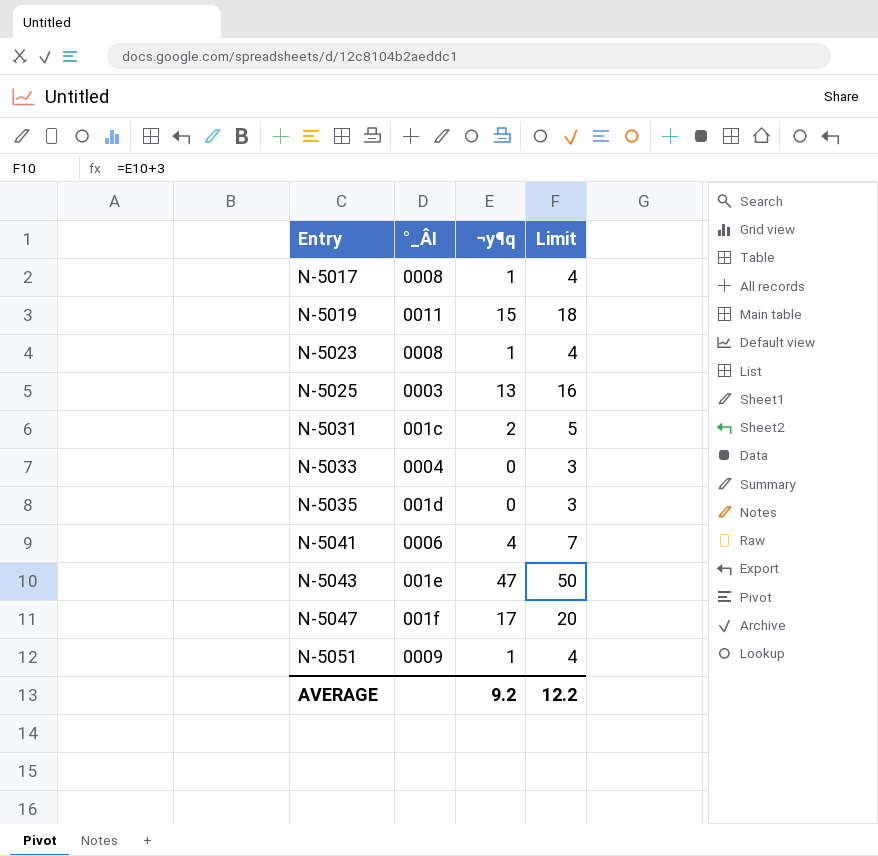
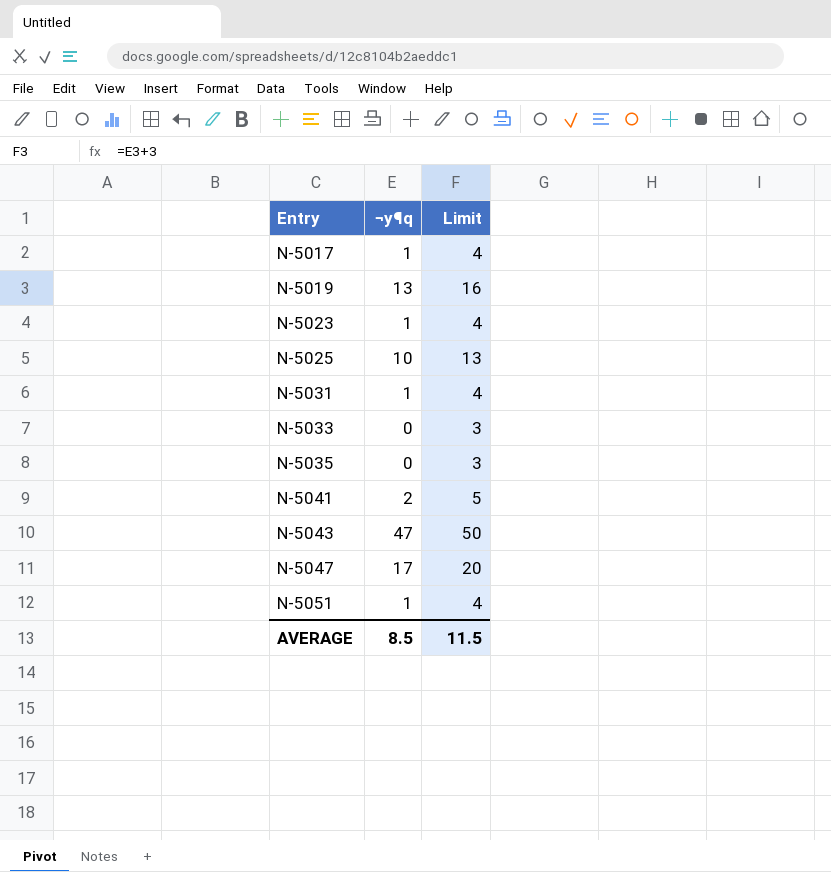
column °_ÂI | position: 2 -> none
N-5019 | ¬y¶q: 15 -> 13
N-5019 | Limit: 18 -> 16
N-5025 | ¬y¶q: 13 -> 10
N-5025 | Limit: 16 -> 13
N-5031 | ¬y¶q: 2 -> 1
N-5031 | Limit: 5 -> 4
N-5041 | ¬y¶q: 4 -> 2
N-5041 | Limit: 7 -> 5
AVERAGE | ¬y¶q: 9.2 -> 8.5
AVERAGE | Limit: 12.2 -> 11.5

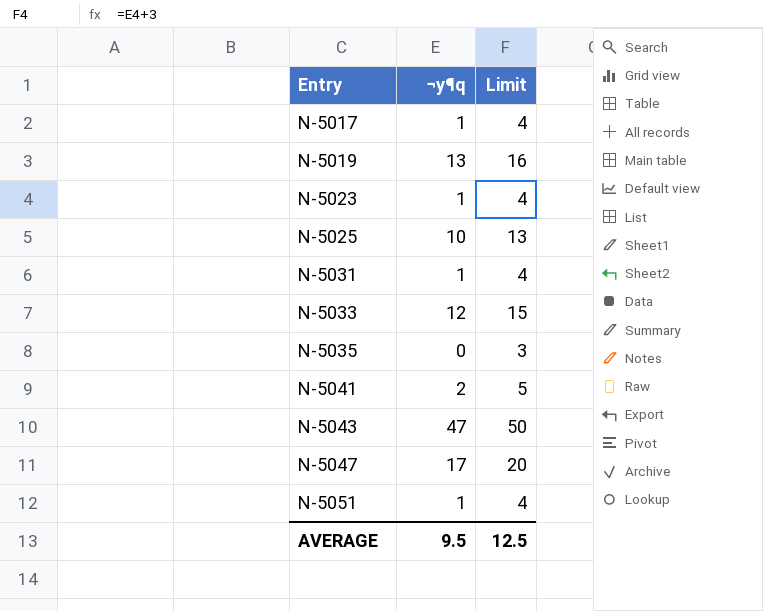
N-5033 | ¬y¶q: 0 -> 12
N-5033 | Limit: 3 -> 15
AVERAGE | ¬y¶q: 8.5 -> 9.5
AVERAGE | Limit: 11.5 -> 12.5

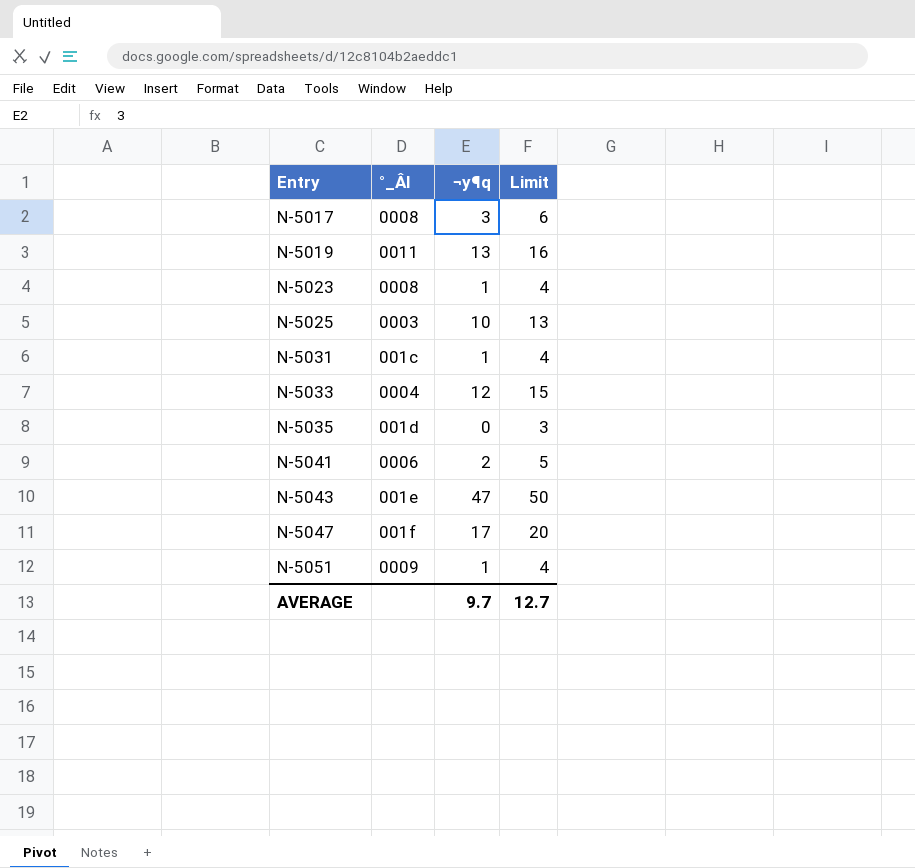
column °_ÂI | position: none -> 2
N-5017 | ¬y¶q: 1 -> 3
N-5017 | Limit: 4 -> 6
AVERAGE | ¬y¶q: 9.5 -> 9.7
AVERAGE | Limit: 12.5 -> 12.7

